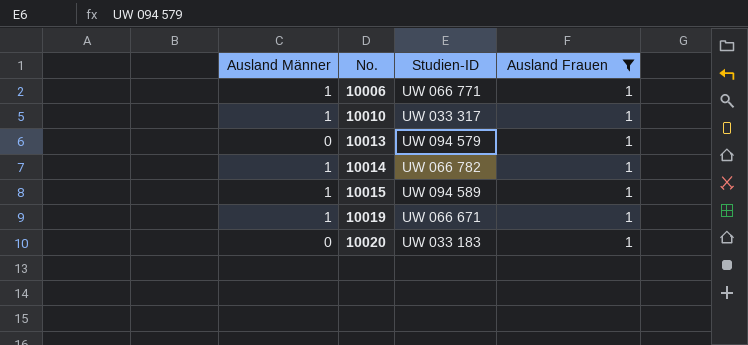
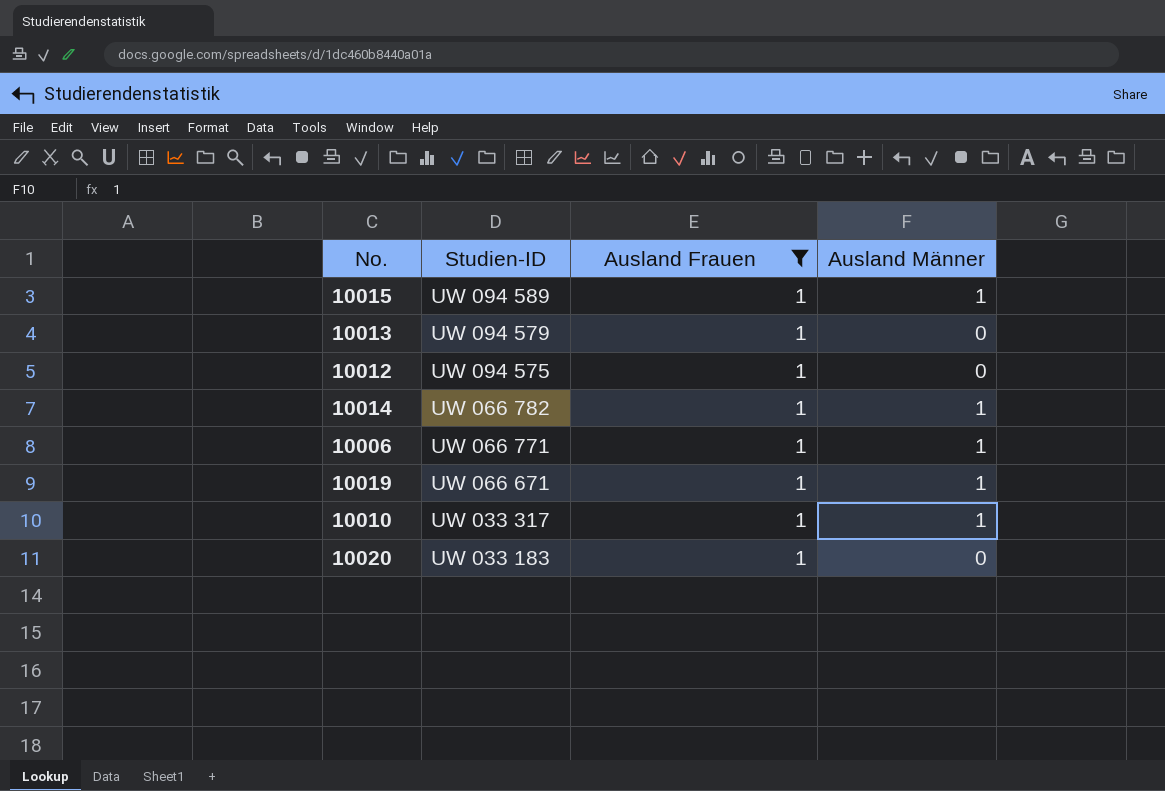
row order: No. ascending -> Studien-ID descending
column Ausland Männer | position: 1 -> 4
row 10012: none -> UW 094 575 | 1 | 0

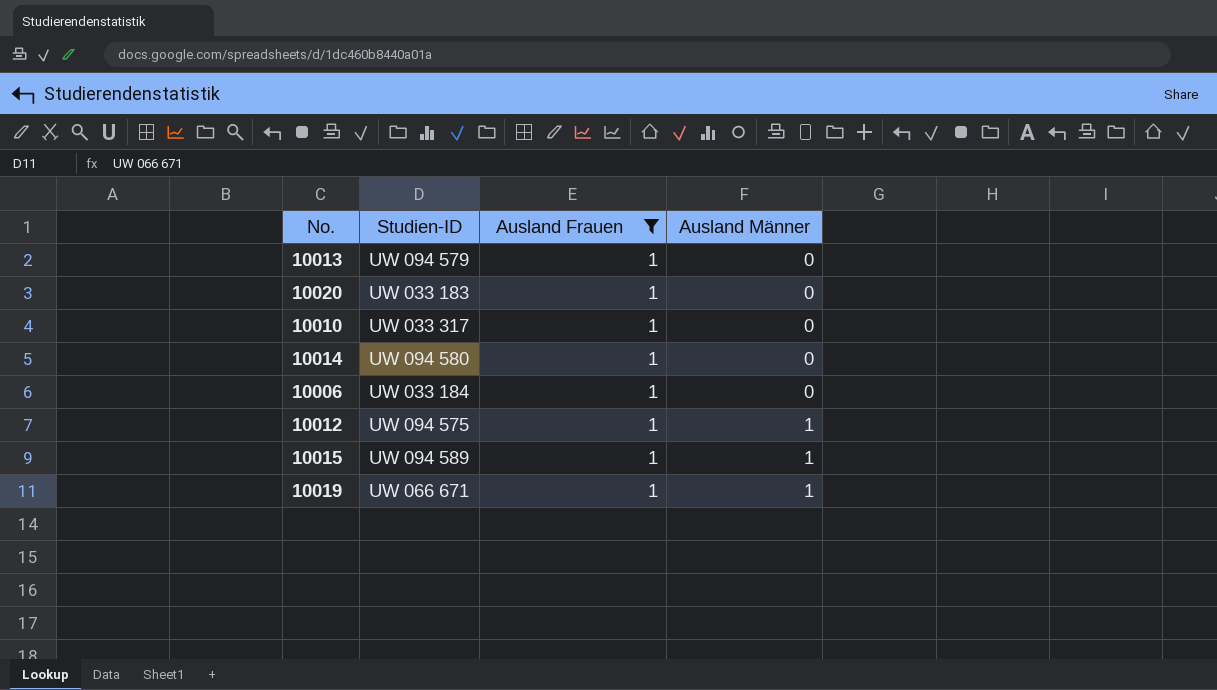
row order: Studien-ID descending -> Ausland Männer ascending
10010 | Ausland Männer: 1 -> 0
10014 | Studien-ID: UW 066 782 -> UW 094 580
10014 | Ausland Männer: 1 -> 0
10006 | Studien-ID: UW 066 771 -> UW 033 184
10006 | Ausland Männer: 1 -> 0
10012 | Ausland Männer: 0 -> 1

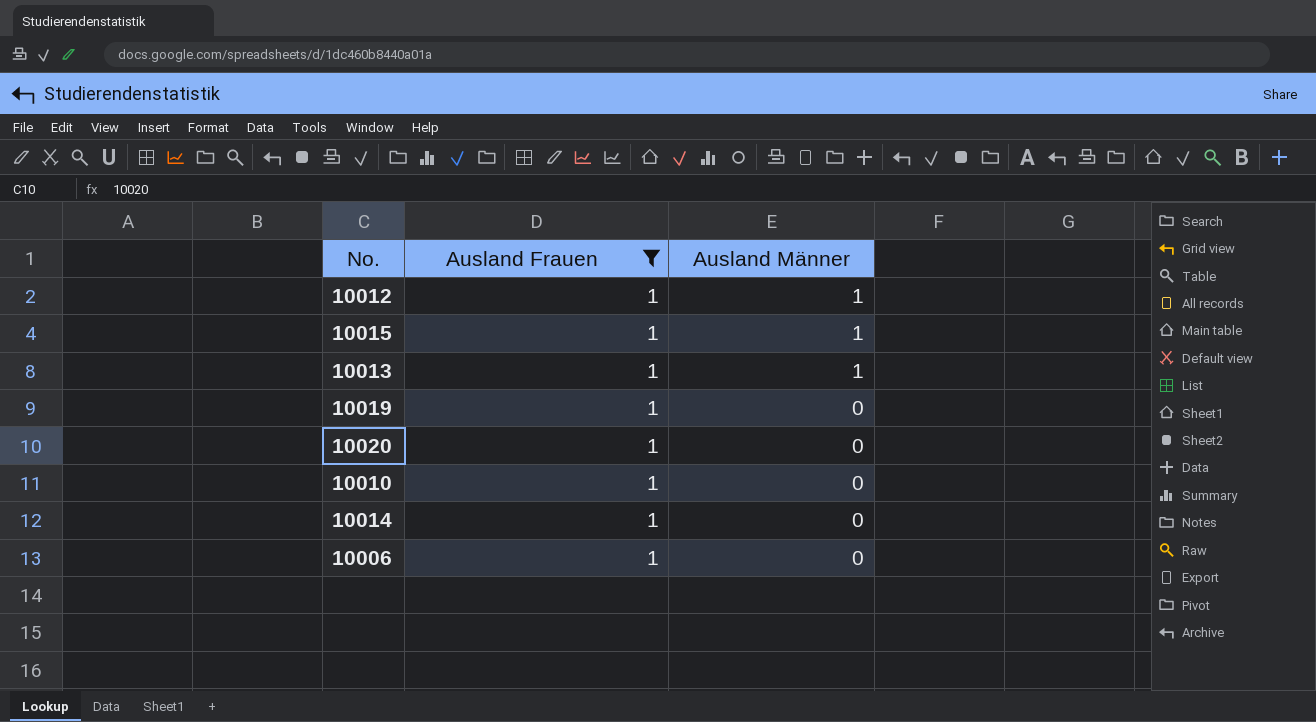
row order: Ausland Männer ascending -> Ausland Männer descending
column Studien-ID | position: 2 -> none
10013 | Ausland Männer: 0 -> 1
10019 | Ausland Männer: 1 -> 0

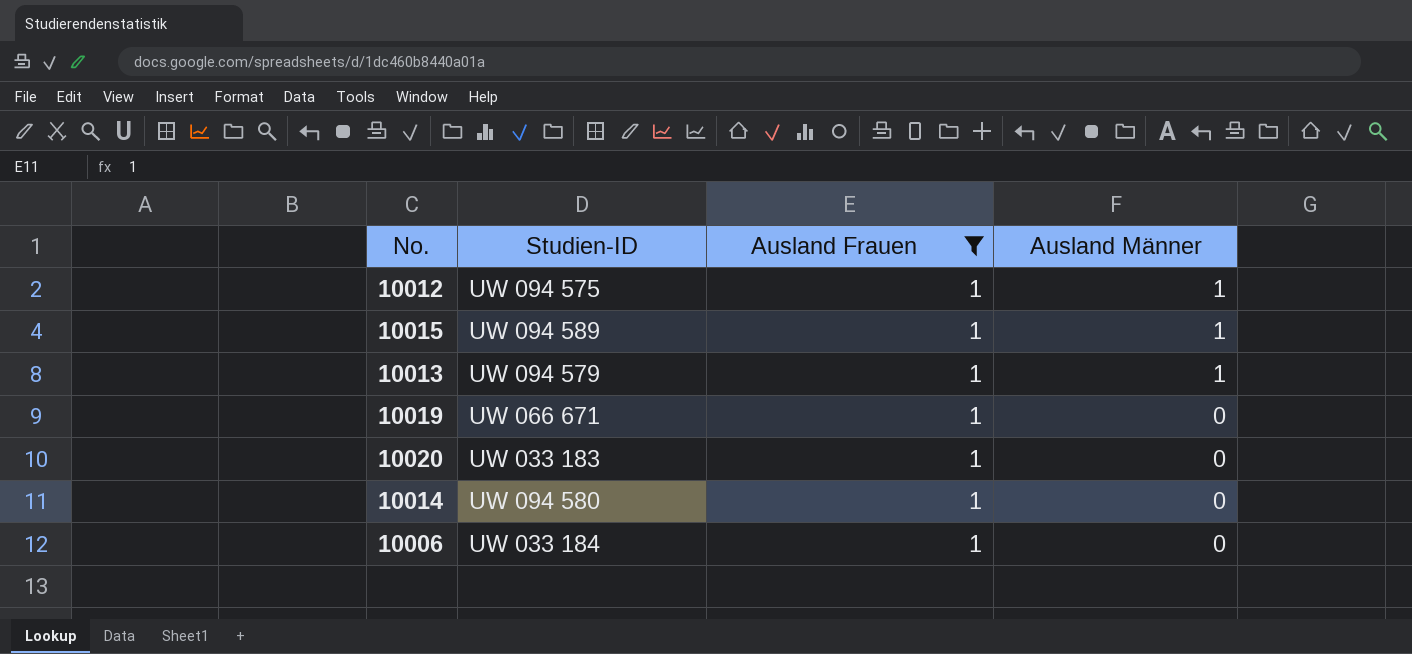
column Studien-ID | position: none -> 2
row 10010: 1 | 0 -> none

